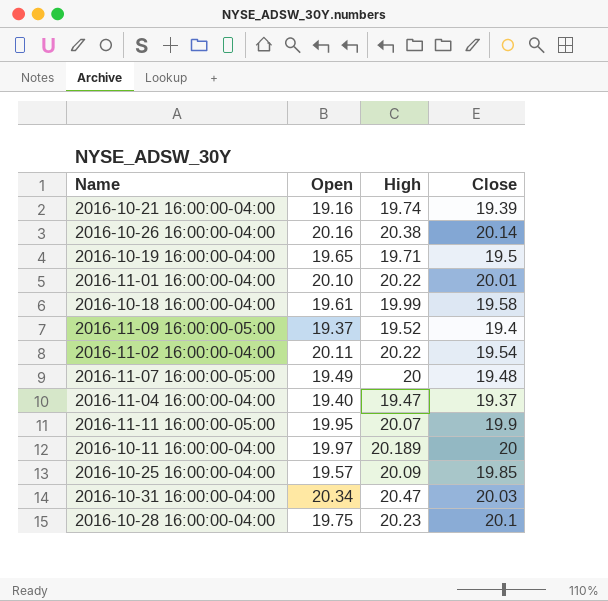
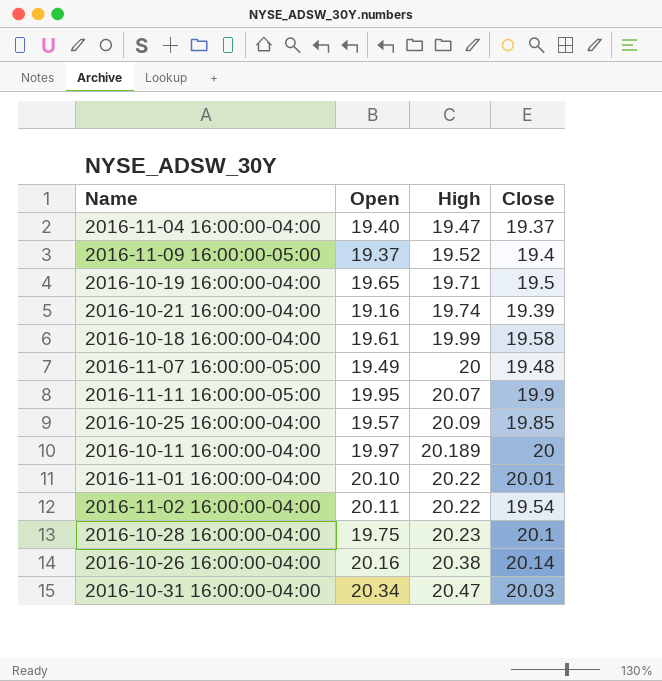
row order: none -> High ascending

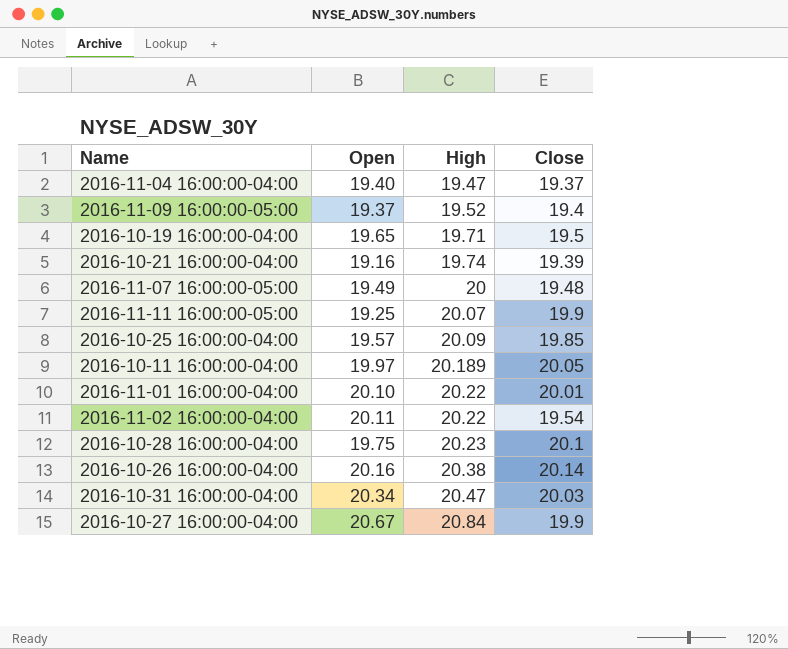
row 2016-10-18 16:00:00-04:00: 19.61 | 19.99 | 19.58 -> none
2016-11-11 16:00:00-05:00 | Open: 19.95 -> 19.25
2016-10-11 16:00:00-04:00 | Close: 20 -> 20.05
row 2016-10-27 16:00:00-04:00: none -> 20.67 | 20.84 | 19.9

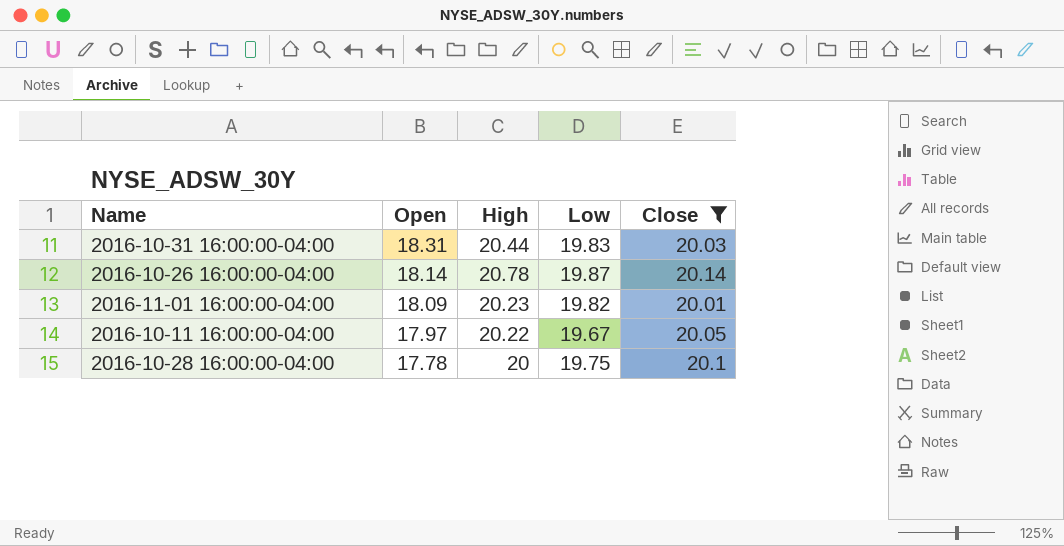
filter: none -> Close >= 20.01
row order: High ascending -> Open descending
column Low | position: none -> 4
2016-10-31 16:00:00-04:00 | Open: 20.34 -> 18.31
2016-10-31 16:00:00-04:00 | High: 20.47 -> 20.44
2016-10-26 16:00:00-04:00 | Open: 20.16 -> 18.14
2016-10-26 16:00:00-04:00 | High: 20.38 -> 20.78
2016-11-01 16:00:00-04:00 | Open: 20.10 -> 18.09
2016-11-01 16:00:00-04:00 | High: 20.22 -> 20.23
2016-10-11 16:00:00-04:00 | Open: 19.97 -> 17.97
2016-10-11 16:00:00-04:00 | High: 20.189 -> 20.22
2016-10-28 16:00:00-04:00 | Open: 19.75 -> 17.78
2016-10-28 16:00:00-04:00 | High: 20.23 -> 20

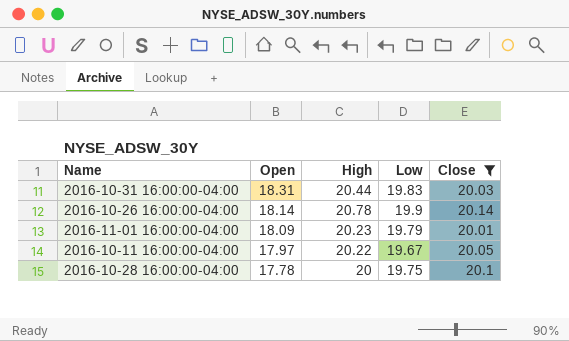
2016-10-26 16:00:00-04:00 | Low: 19.87 -> 19.9
2016-11-01 16:00:00-04:00 | Low: 19.82 -> 19.79

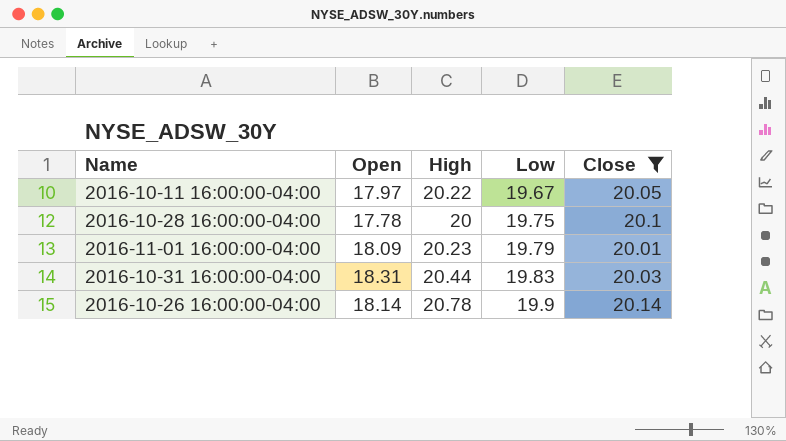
row order: Open descending -> Low ascending

